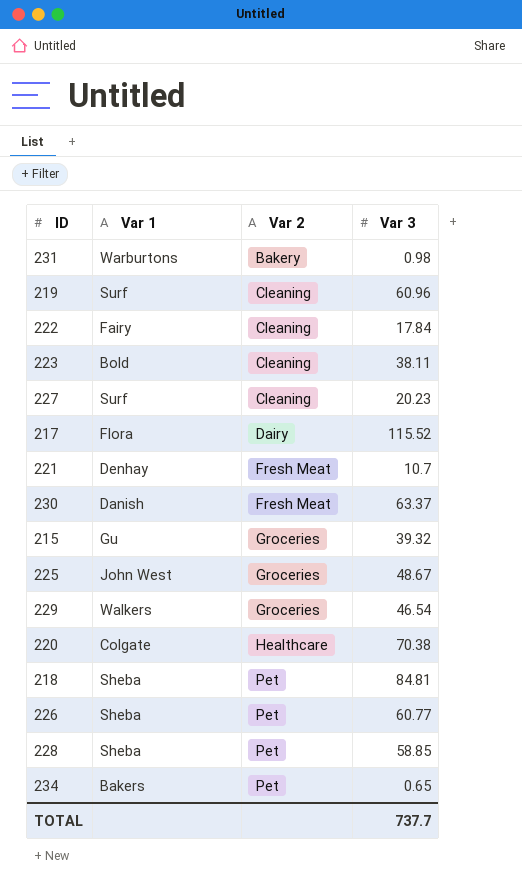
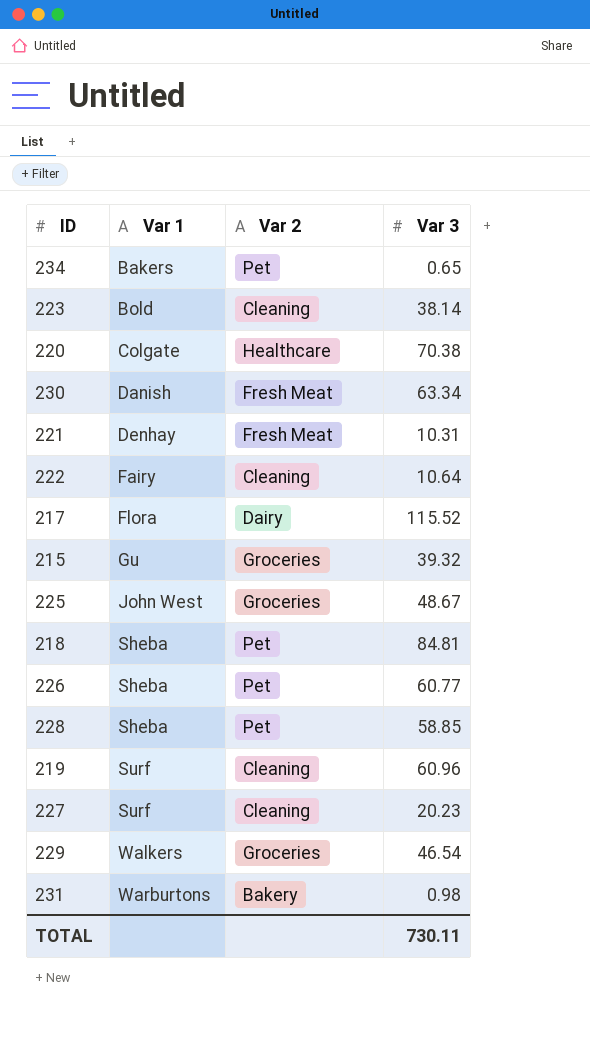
row order: Var 2 ascending -> Var 1 ascending
223 | Var 3: 38.11 -> 38.14
230 | Var 3: 63.37 -> 63.34
221 | Var 3: 10.7 -> 10.31
222 | Var 3: 17.84 -> 10.64
TOTAL | Var 3: 737.7 -> 730.11

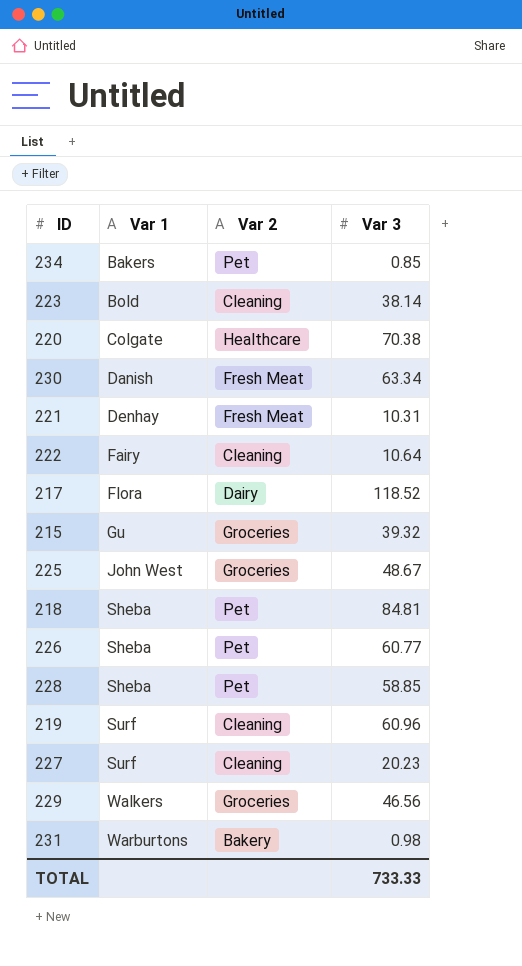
234 | Var 3: 0.65 -> 0.85
217 | Var 3: 115.52 -> 118.52
229 | Var 3: 46.54 -> 46.56
TOTAL | Var 3: 730.11 -> 733.33

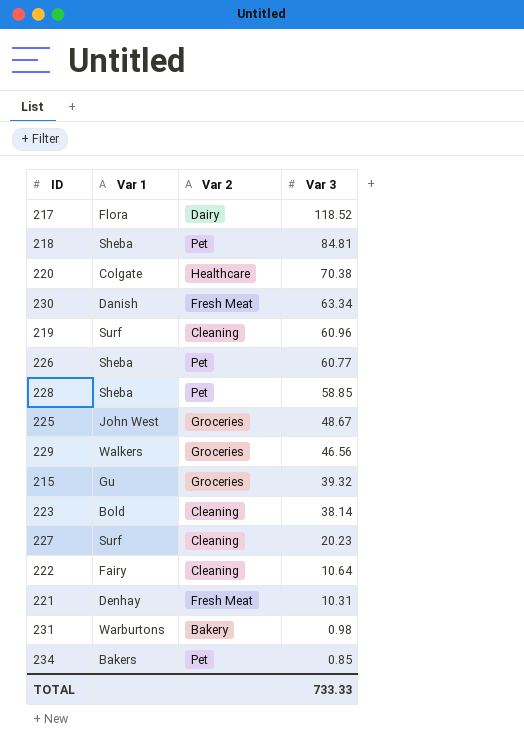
row order: Var 1 ascending -> Var 3 descending

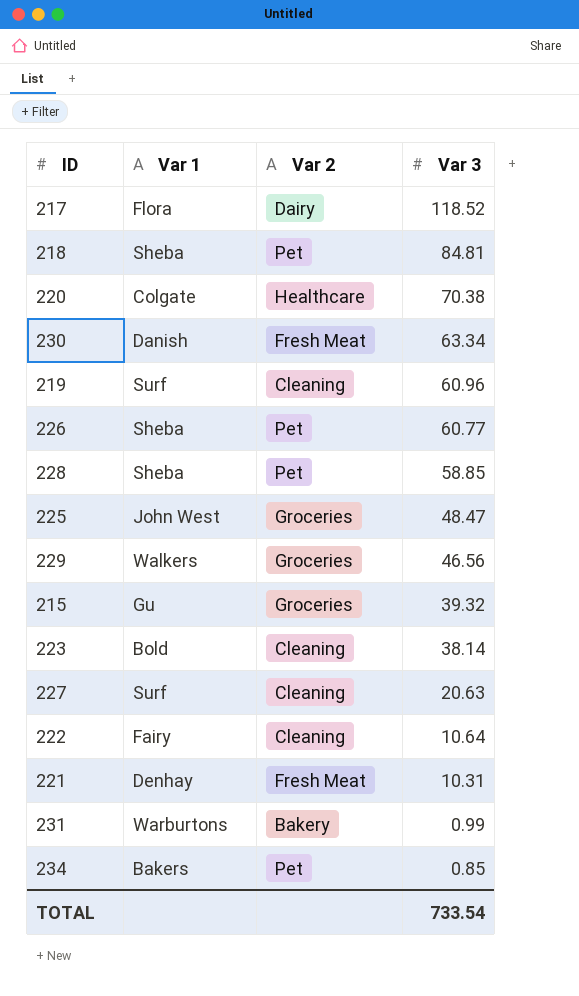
225 | Var 3: 48.67 -> 48.47
227 | Var 3: 20.23 -> 20.63
231 | Var 3: 0.98 -> 0.99
TOTAL | Var 3: 733.33 -> 733.54

